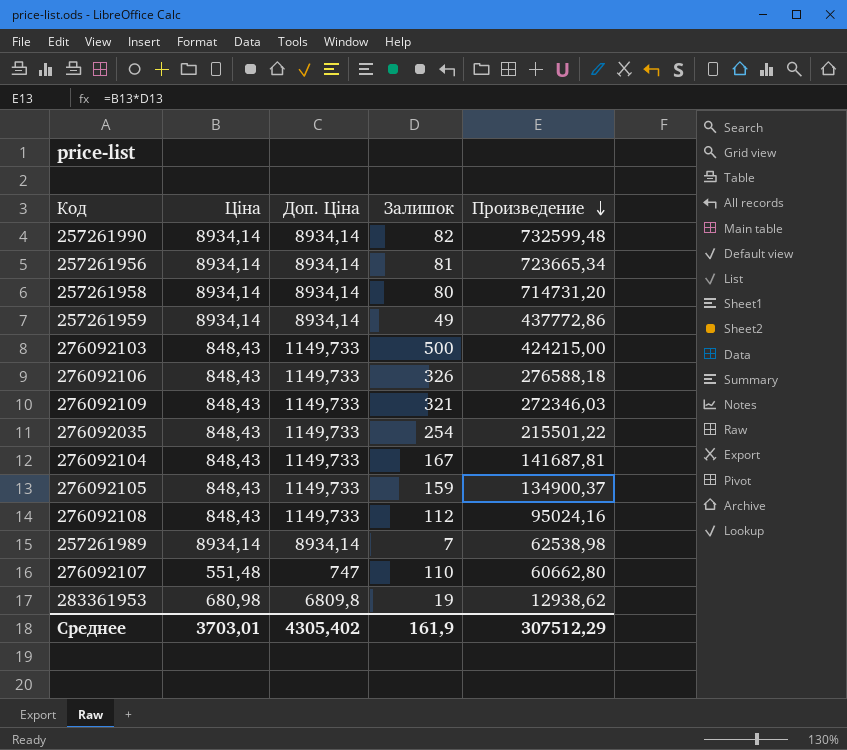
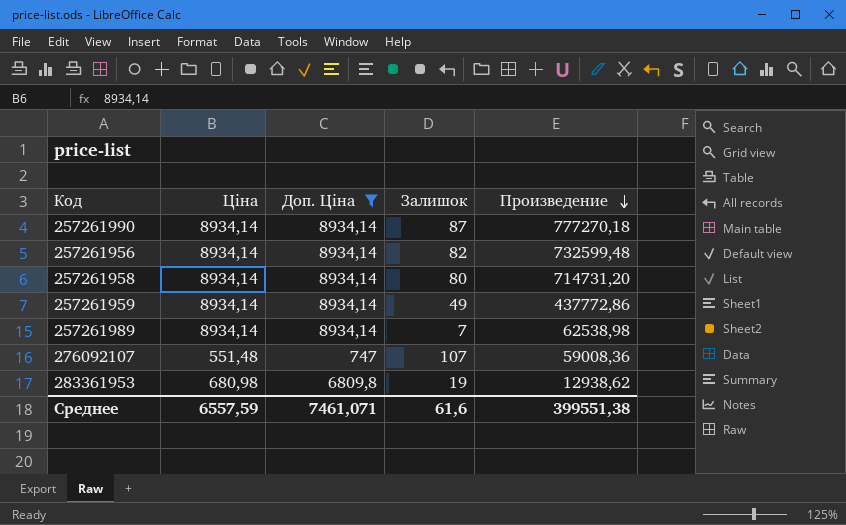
filter: none -> Доп. Ціна != 1149,733
257261990 | Залишок: 82 -> 87
257261990 | Произведение: 732599,48 -> 777270,18
257261956 | Залишок: 81 -> 82
257261956 | Произведение: 723665,34 -> 732599,48
276092107 | Залишок: 110 -> 107
276092107 | Произведение: 60662,80 -> 59008,36
Среднее | Ціна: 3703,01 -> 6557,59
Среднее | Доп. Ціна: 4305,402 -> 7461,071
Среднее | Залишок: 161,9 -> 61,6
Среднее | Произведение: 307512,29 -> 399551,38

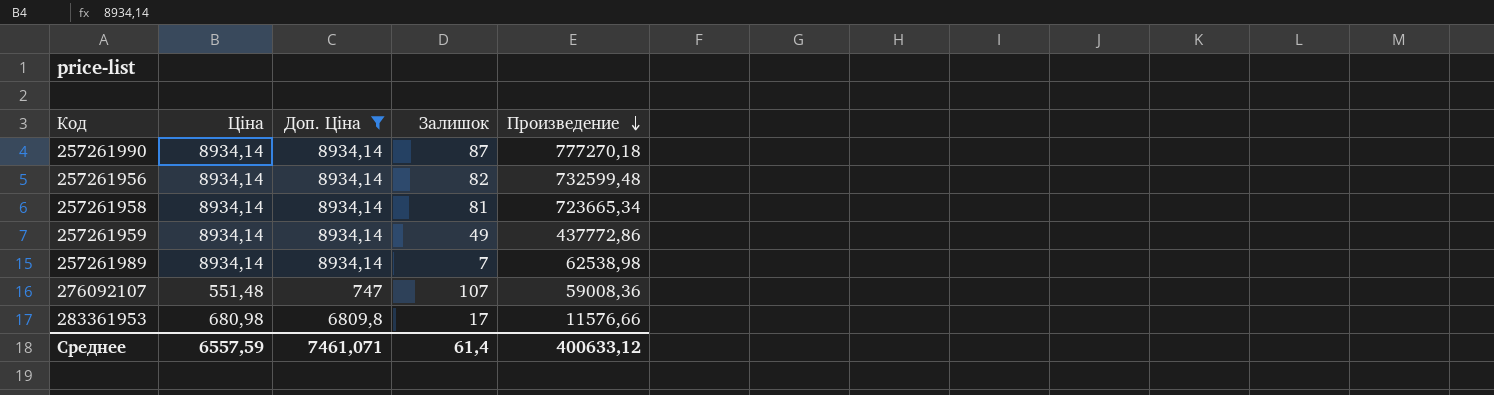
257261958 | Залишок: 80 -> 81
257261958 | Произведение: 714731,20 -> 723665,34
283361953 | Залишок: 19 -> 17
283361953 | Произведение: 12938,62 -> 11576,66
Среднее | Залишок: 61,6 -> 61,4
Среднее | Произведение: 399551,38 -> 400633,12

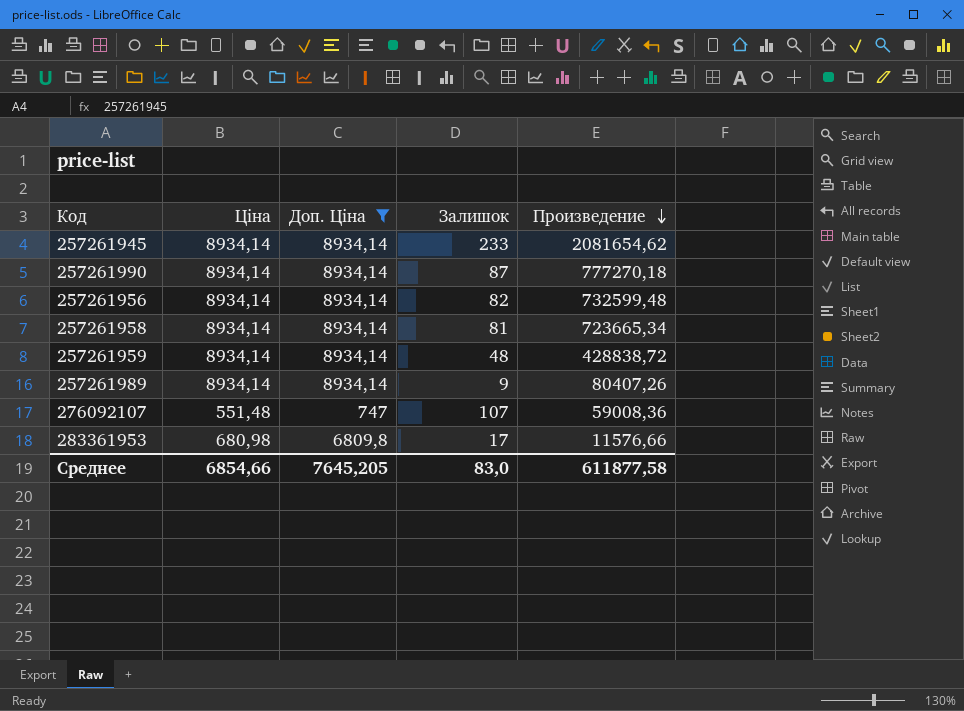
row 257261945: none -> 8934,14 | 8934,14 | 233 | 2081654,62
257261959 | Залишок: 49 -> 48
257261959 | Произведение: 437772,86 -> 428838,72
257261989 | Залишок: 7 -> 9
257261989 | Произведение: 62538,98 -> 80407,26
Среднее | Ціна: 6557,59 -> 6854,66
Среднее | Доп. Ціна: 7461,071 -> 7645,205
Среднее | Залишок: 61,4 -> 83,0
Среднее | Произведение: 400633,12 -> 611877,58

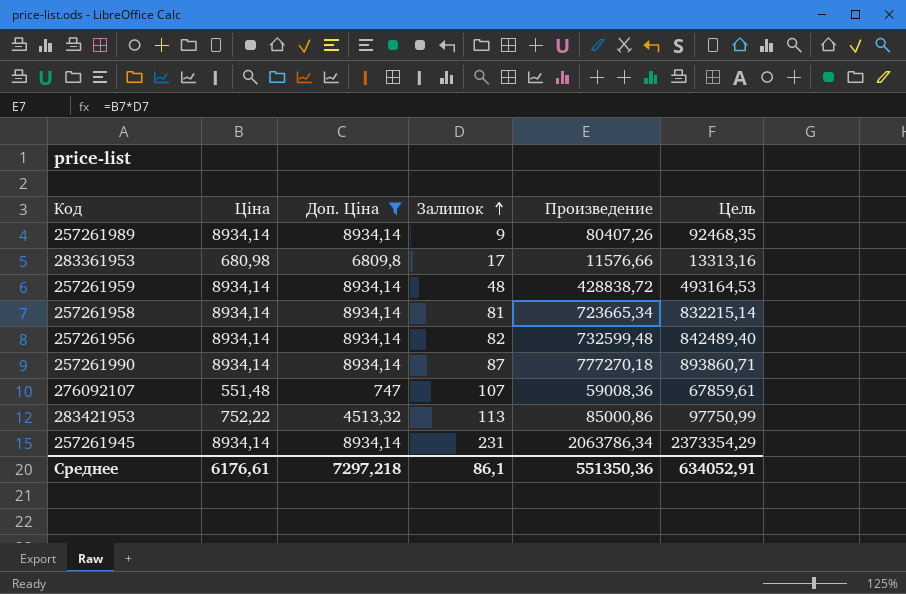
row order: Произведение descending -> Залишок ascending
column Цель | formula: none -> [Произведение] * 1,15
row 283421953: none -> 752,22 | 4513,32 | 113 | 85000,86 | 97750,99
257261945 | Залишок: 233 -> 231
257261945 | Произведение: 2081654,62 -> 2063786,34
Среднее | Ціна: 6854,66 -> 6176,61
Среднее | Доп. Ціна: 7645,205 -> 7297,218
Среднее | Залишок: 83,0 -> 86,1
Среднее | Произведение: 611877,58 -> 551350,36

